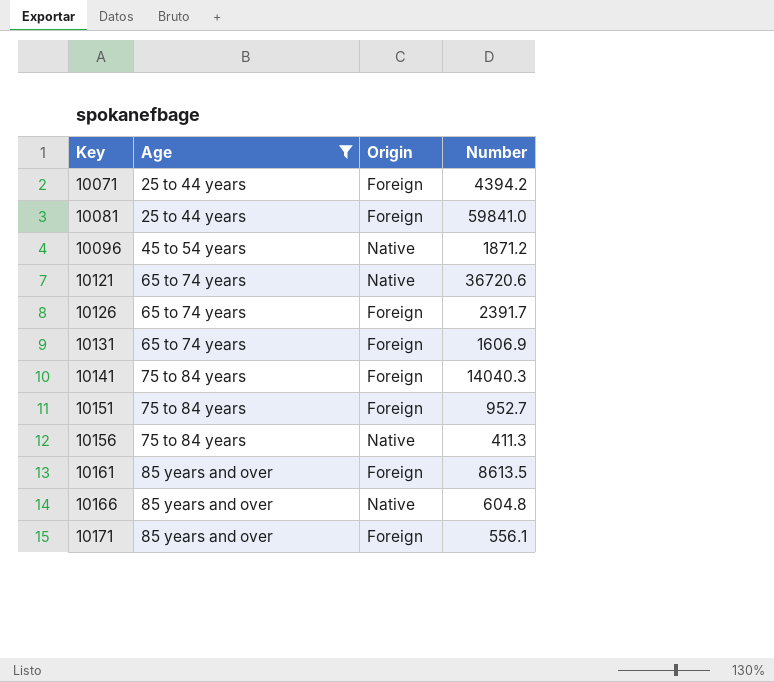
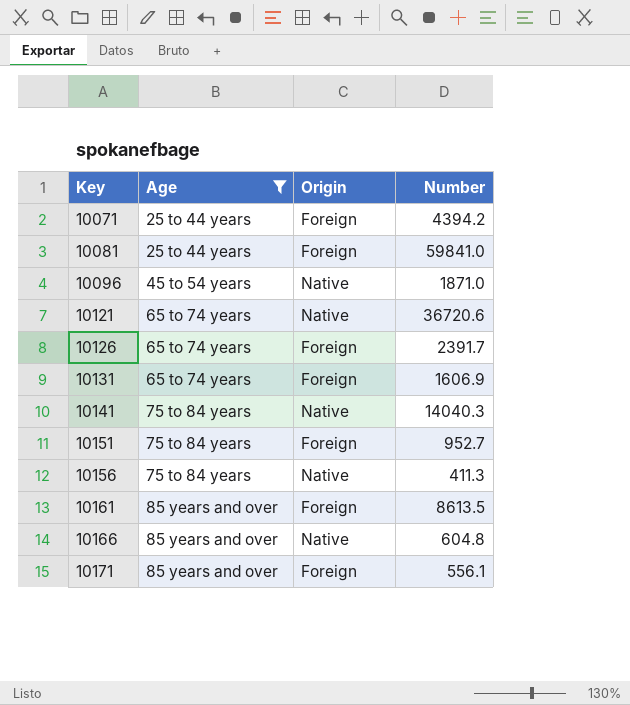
10096 | Number: 1871.2 -> 1871.0
10141 | Origin: Foreign -> Native

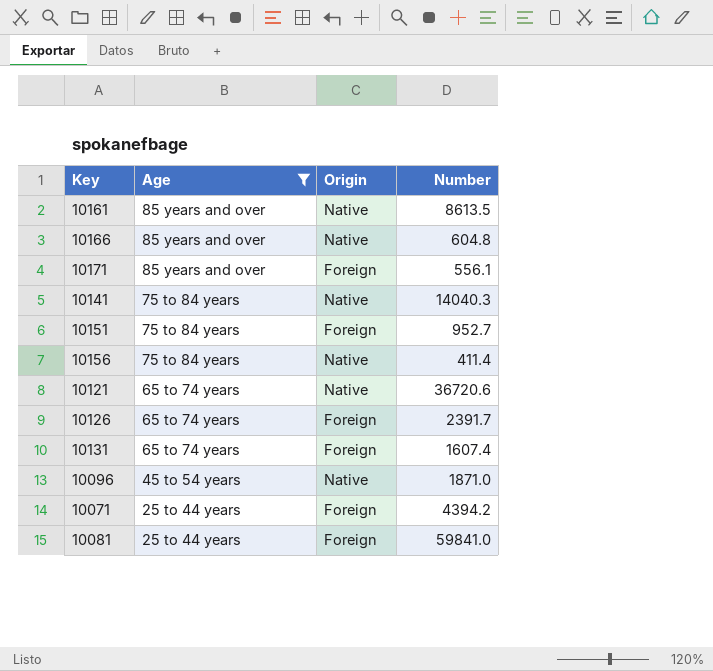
row order: Key ascending -> Age descending
10161 | Origin: Foreign -> Native
10156 | Number: 411.3 -> 411.4
10131 | Number: 1606.9 -> 1607.4

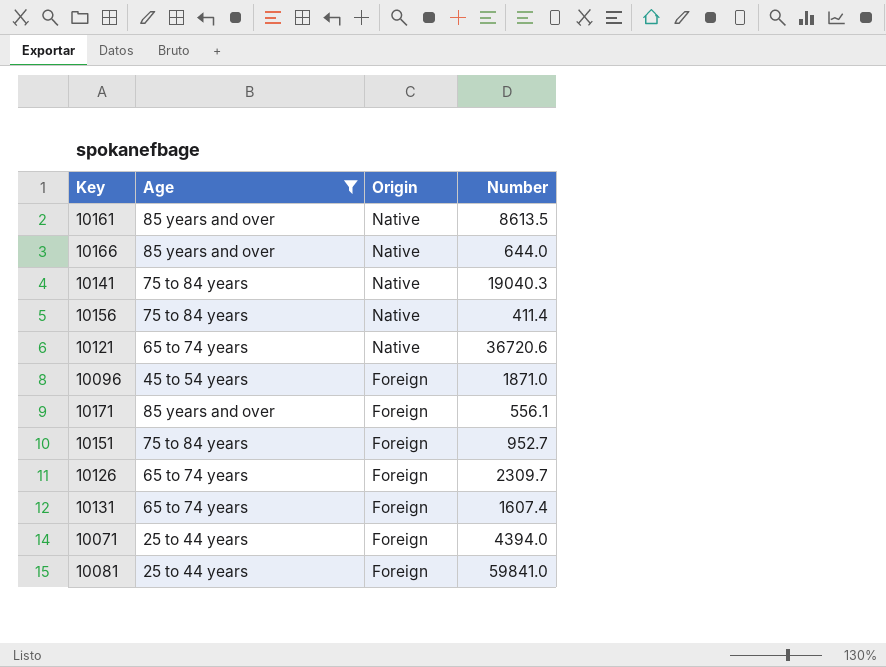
row order: Age descending -> Origin descending
10166 | Number: 604.8 -> 644.0
10141 | Number: 14040.3 -> 19040.3
10096 | Origin: Native -> Foreign
10126 | Number: 2391.7 -> 2309.7
10071 | Number: 4394.2 -> 4394.0

